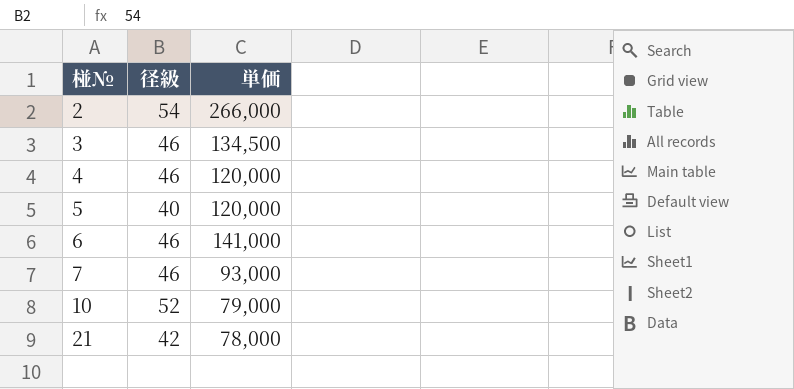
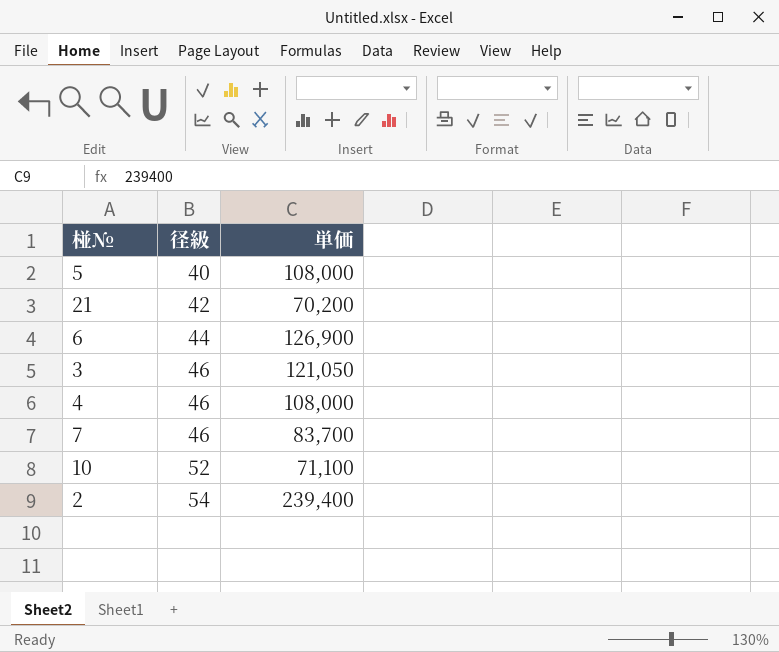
row order: 椪№ ascending -> 径級 ascending
5 | 単価: 120,000 -> 108,000
21 | 単価: 78,000 -> 70,200
6 | 径級: 46 -> 44
6 | 単価: 141,000 -> 126,900
3 | 単価: 134,500 -> 121,050
4 | 単価: 120,000 -> 108,000
7 | 単価: 93,000 -> 83,700
10 | 単価: 79,000 -> 71,100
2 | 単価: 266,000 -> 239,400

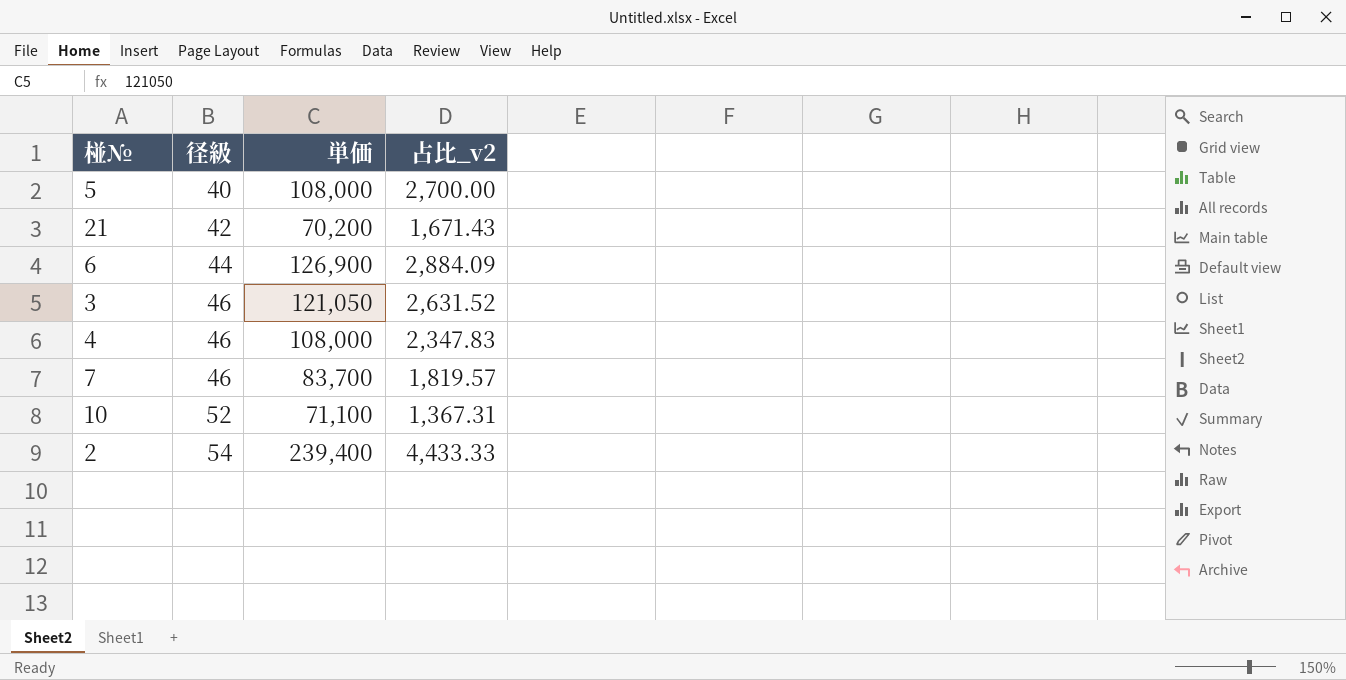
column 占比_v2 | formula: none -> [単価] / [径級]

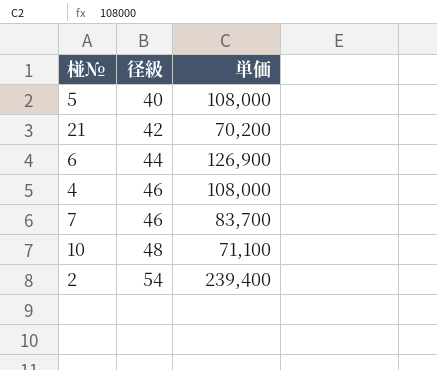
column 占比_v2 | formula: [単価] / [径級] -> none
row 3: 46 | 121,050 | 2,631.52 -> none
10 | 径級: 52 -> 48

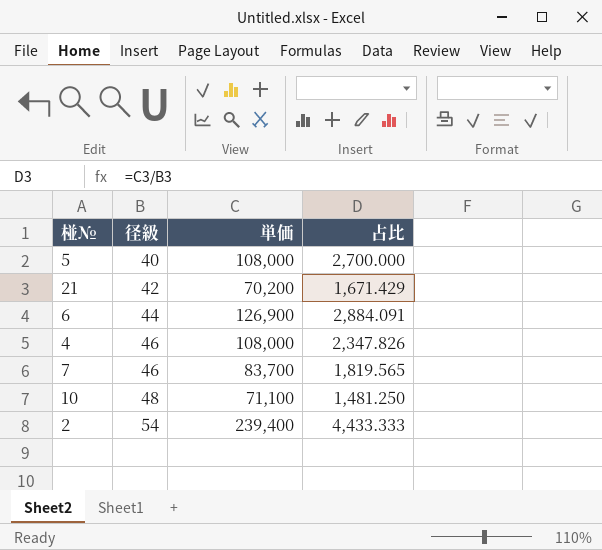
column 占比 | formula: none -> [単価] / [径級]

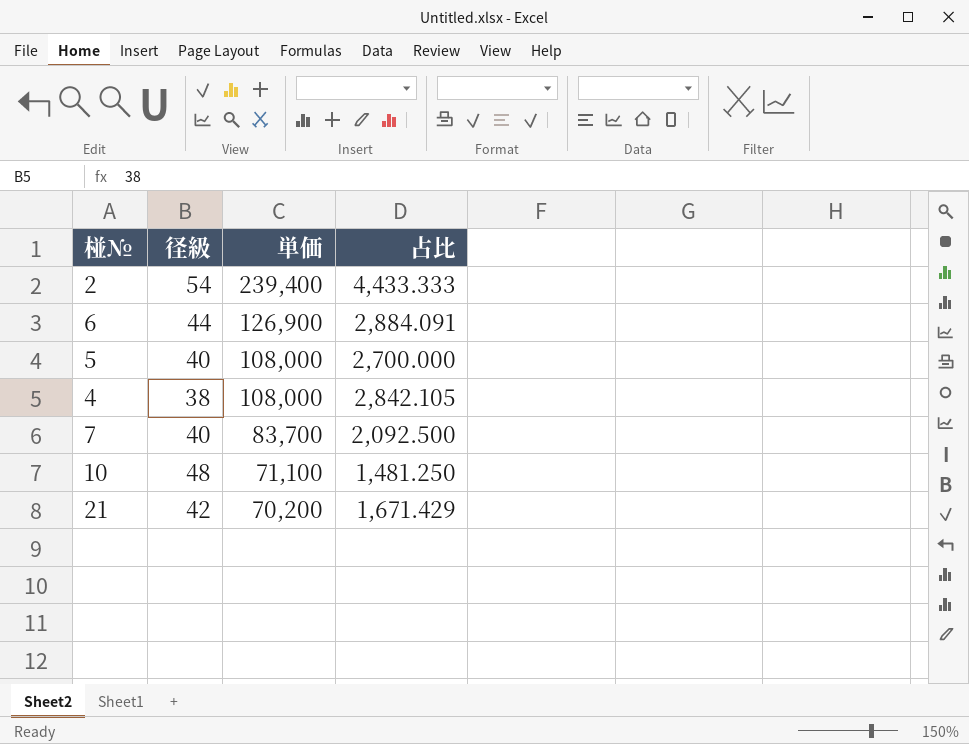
row order: 径級 ascending -> 単価 descending
4 | 径級: 46 -> 38
4 | 占比: 2,347.826 -> 2,842.105
7 | 径級: 46 -> 40
7 | 占比: 1,819.565 -> 2,092.500

